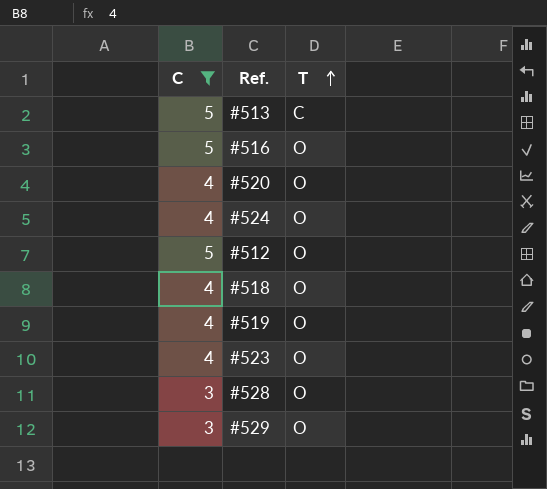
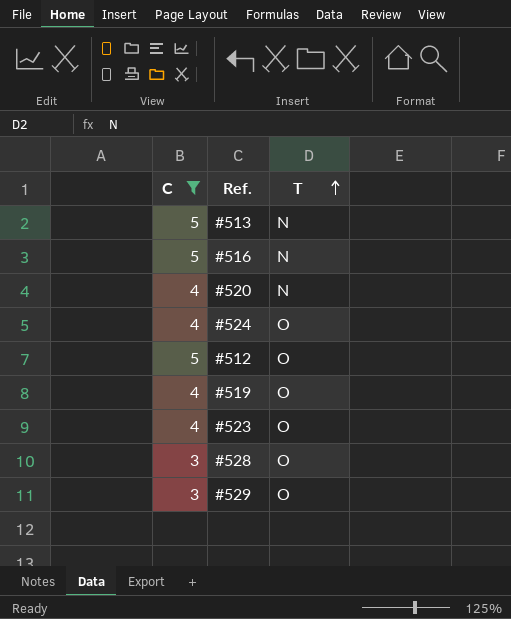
row #518: 4 | O -> none
#513 | T: C -> N
#516 | T: O -> N
#520 | T: O -> N

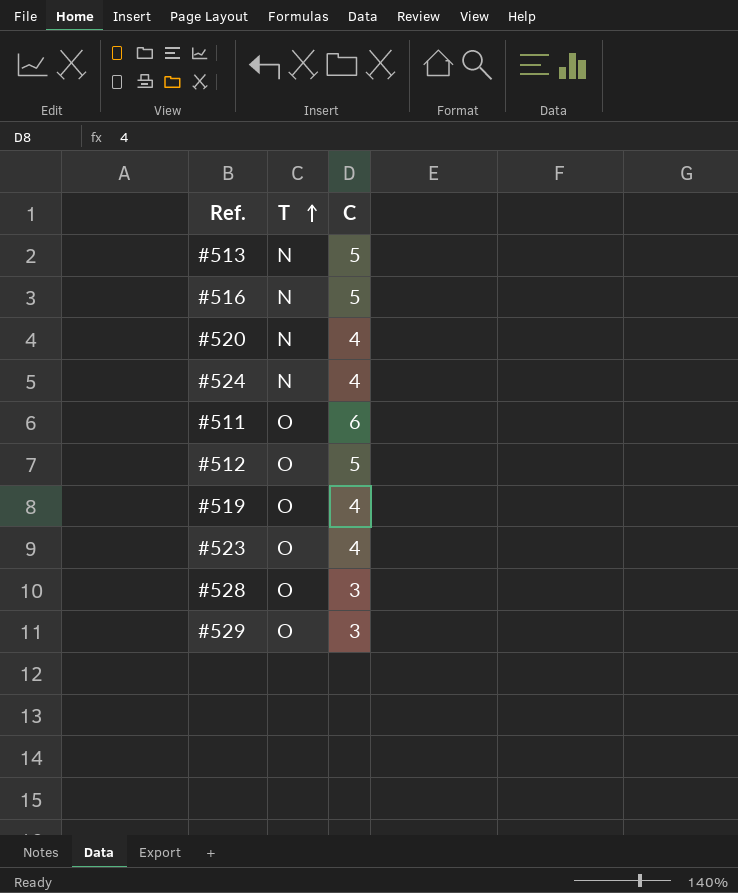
filter: C != 6 -> none
column C | position: 1 -> 3
#524 | T: O -> N

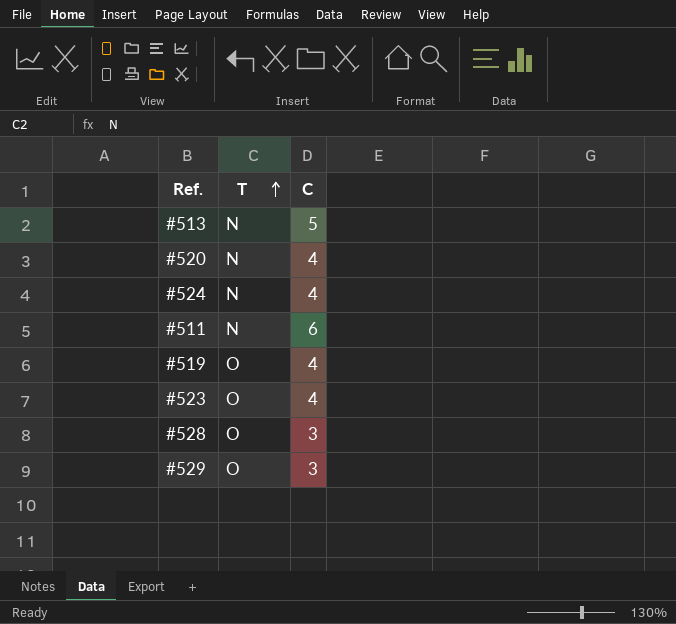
row #516: N | 5 -> none
row #512: O | 5 -> none
#511 | T: O -> N

